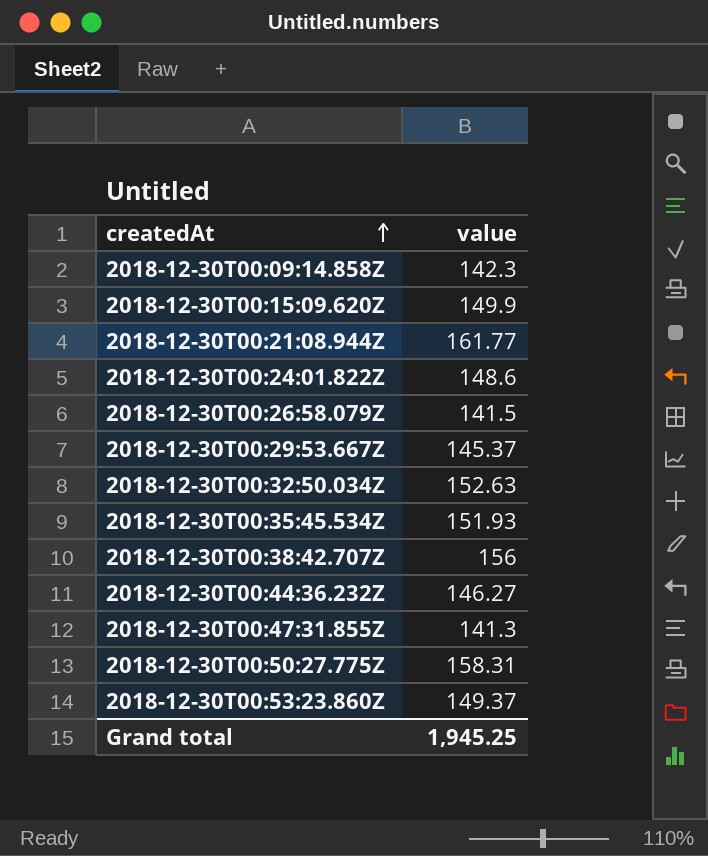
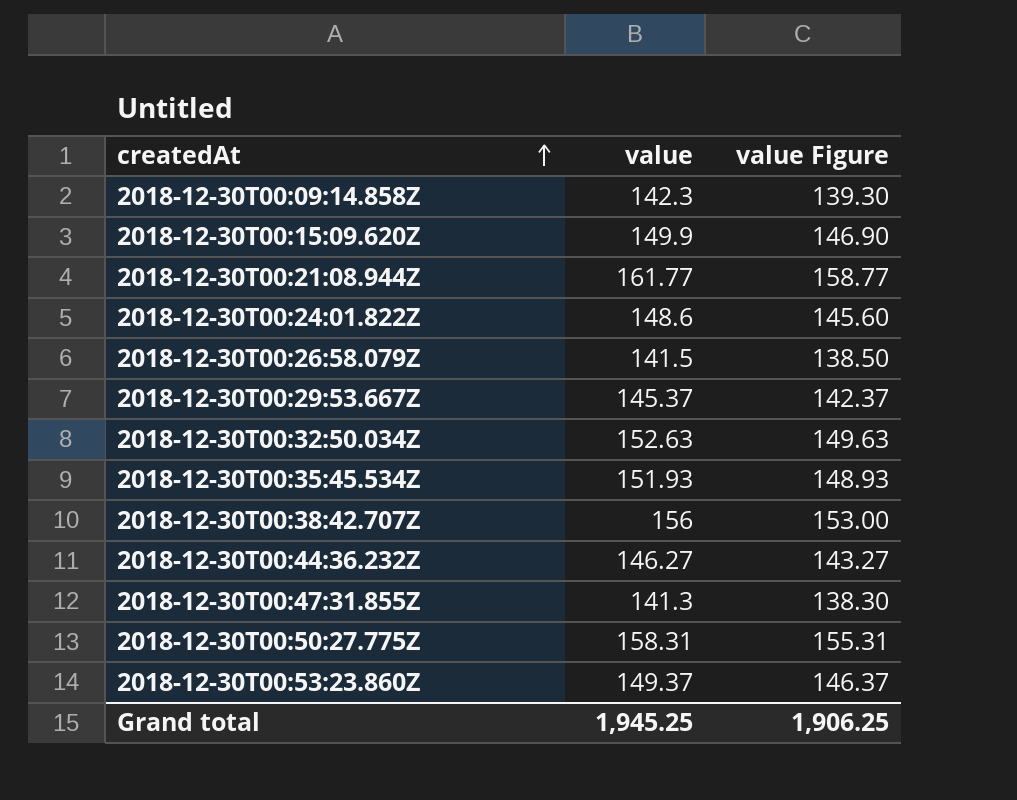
column value Figure | formula: none -> [value] - 3

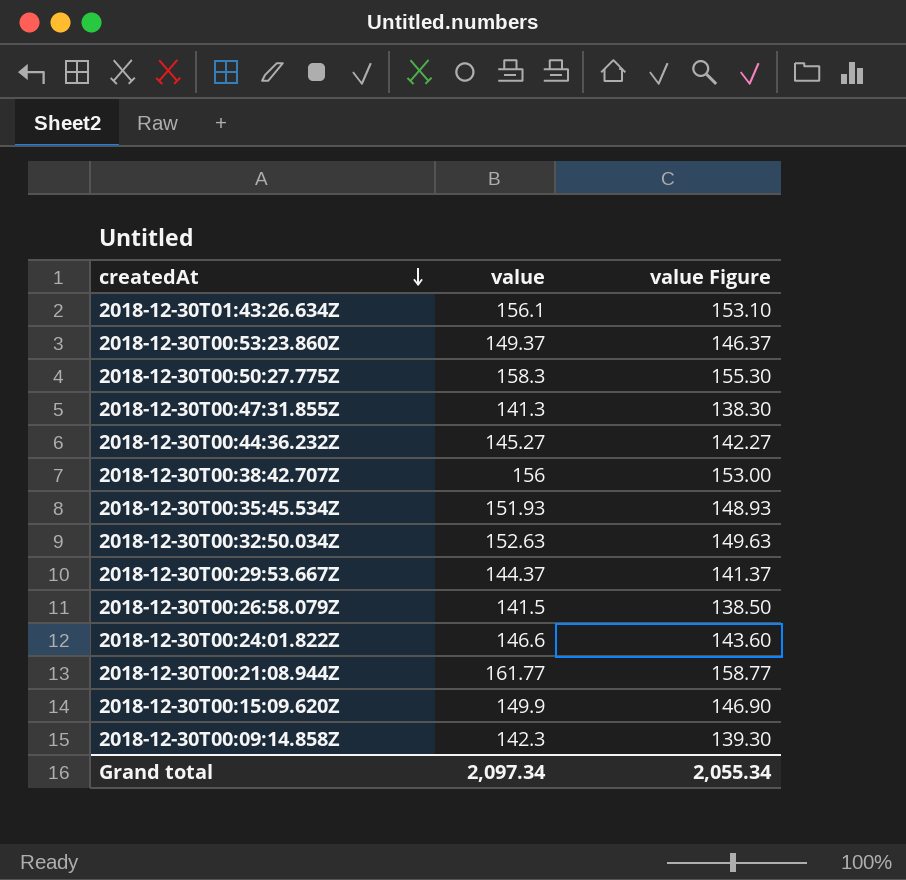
row order: createdAt ascending -> createdAt descending
row 2018-12-30T01:43:26.634Z: none -> 156.1 | 153.10
2018-12-30T00:50:27.775Z | value: 158.31 -> 158.3
2018-12-30T00:50:27.775Z | value Figure: 155.31 -> 155.30
2018-12-30T00:44:36.232Z | value: 146.27 -> 145.27
2018-12-30T00:44:36.232Z | value Figure: 143.27 -> 142.27
2018-12-30T00:29:53.667Z | value: 145.37 -> 144.37
2018-12-30T00:29:53.667Z | value Figure: 142.37 -> 141.37
2018-12-30T00:24:01.822Z | value: 148.6 -> 146.6
2018-12-30T00:24:01.822Z | value Figure: 145.60 -> 143.60
Grand total | value: 1,945.25 -> 2,097.34
Grand total | value Figure: 1,906.25 -> 2,055.34

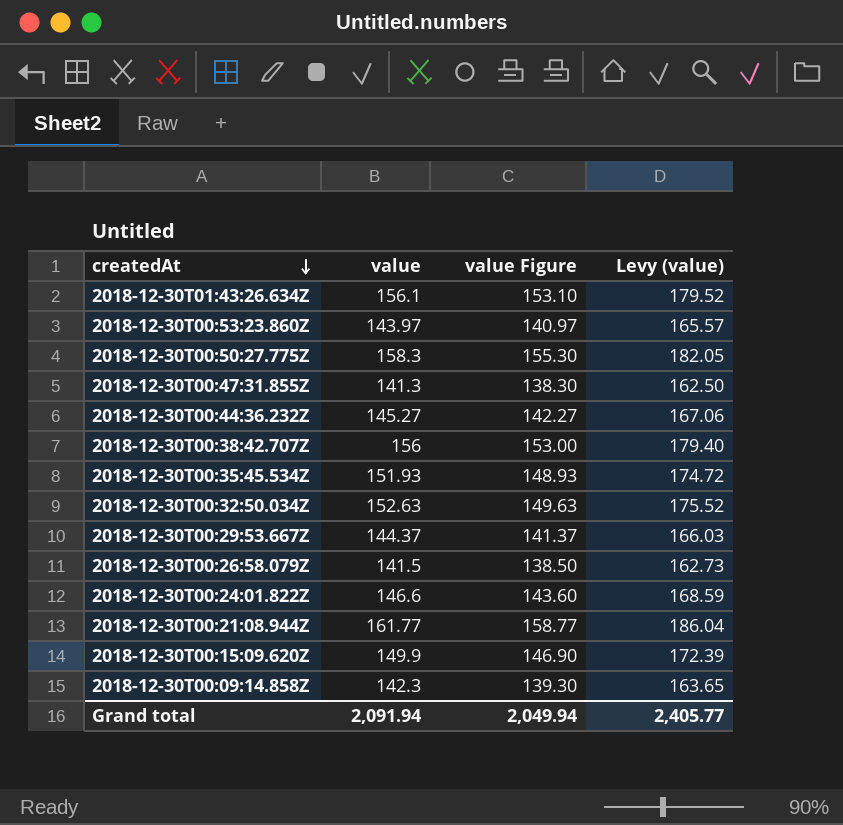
column Levy (value) | formula: none -> [value] * 1.15
2018-12-30T00:53:23.860Z | value: 149.37 -> 143.97
2018-12-30T00:53:23.860Z | value Figure: 146.37 -> 140.97
Grand total | value: 2,097.34 -> 2,091.94
Grand total | value Figure: 2,055.34 -> 2,049.94

